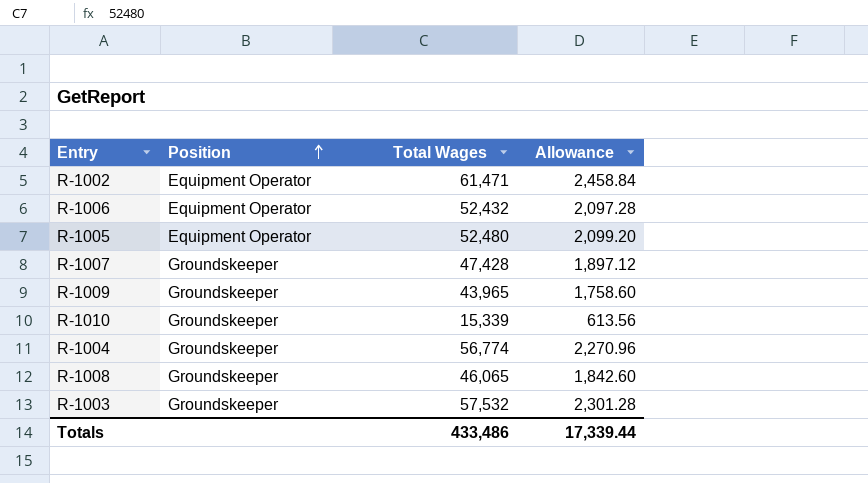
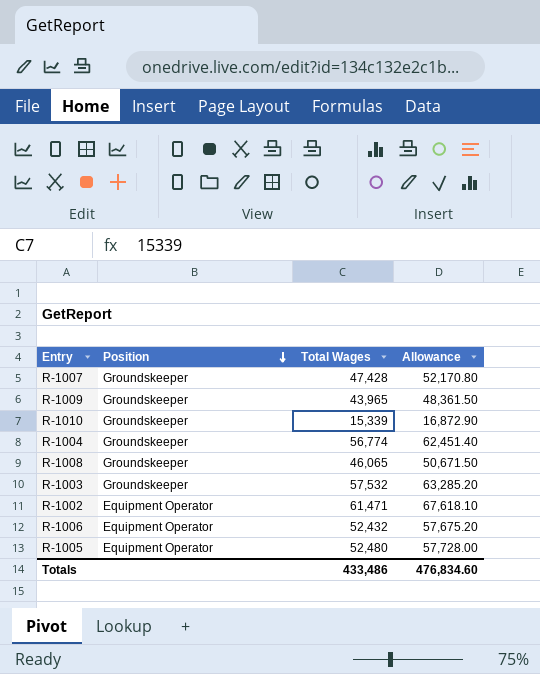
row order: Position ascending -> Position descending
column Allowance | formula: [Total Wages] * 0.04 -> [Total Wages] * 1.1
Totals | Allowance: 17,339.44 -> 476,834.60

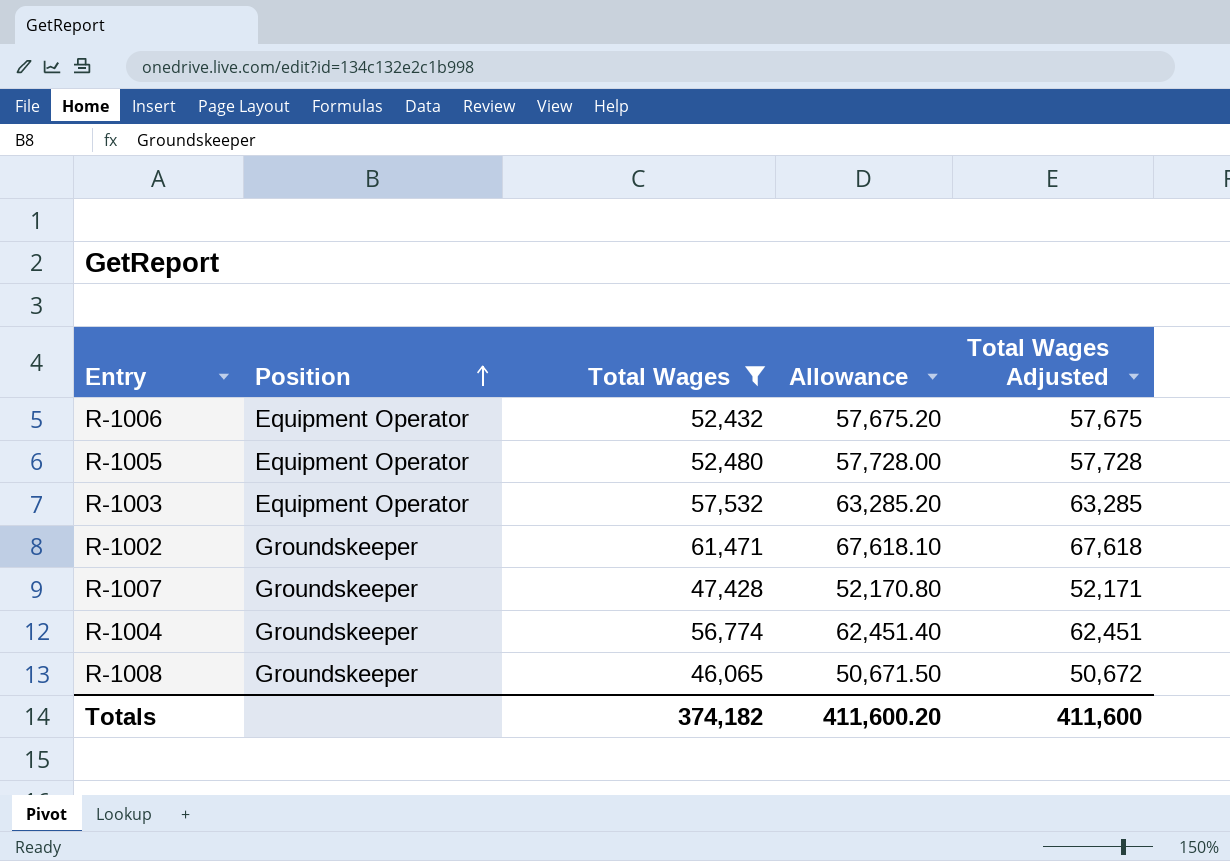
filter: none -> Total Wages >= 46,065
row order: Position descending -> Position ascending
column Total Wages Adjusted | formula: none -> [Total Wages] * 1.1
R-1003 | Position: Groundskeeper -> Equipment Operator
R-1002 | Position: Equipment Operator -> Groundskeeper
Totals | Total Wages: 433,486 -> 374,182
Totals | Allowance: 476,834.60 -> 411,600.20

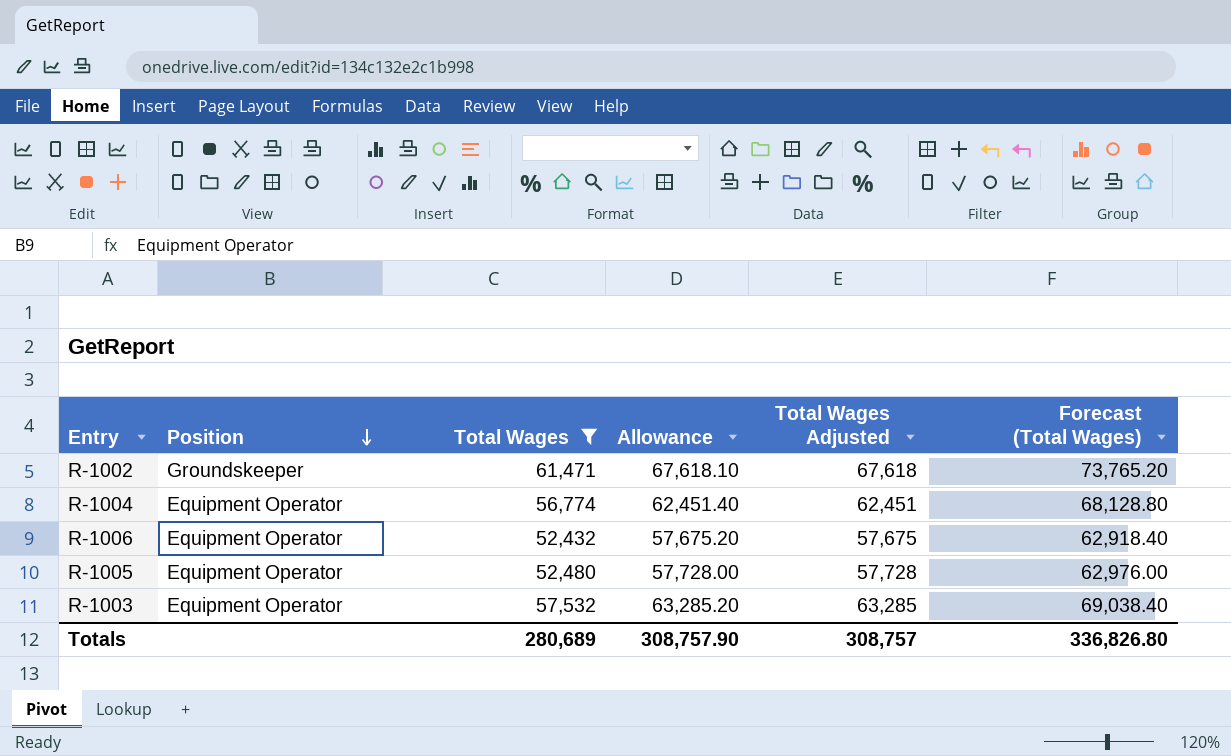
row order: Position ascending -> Position descending
column Forecast (Total Wages) | formula: none -> [Total Wages] * 1.2
row R-1007: Groundskeeper | 47,428 | 52,170.80 | 52,171 -> none
row R-1008: Groundskeeper | 46,065 | 50,671.50 | 50,672 -> none
R-1004 | Position: Groundskeeper -> Equipment Operator
Totals | Total Wages: 374,182 -> 280,689
Totals | Allowance: 411,600.20 -> 308,757.90
Totals | Total Wages Adjusted: 411,600 -> 308,757

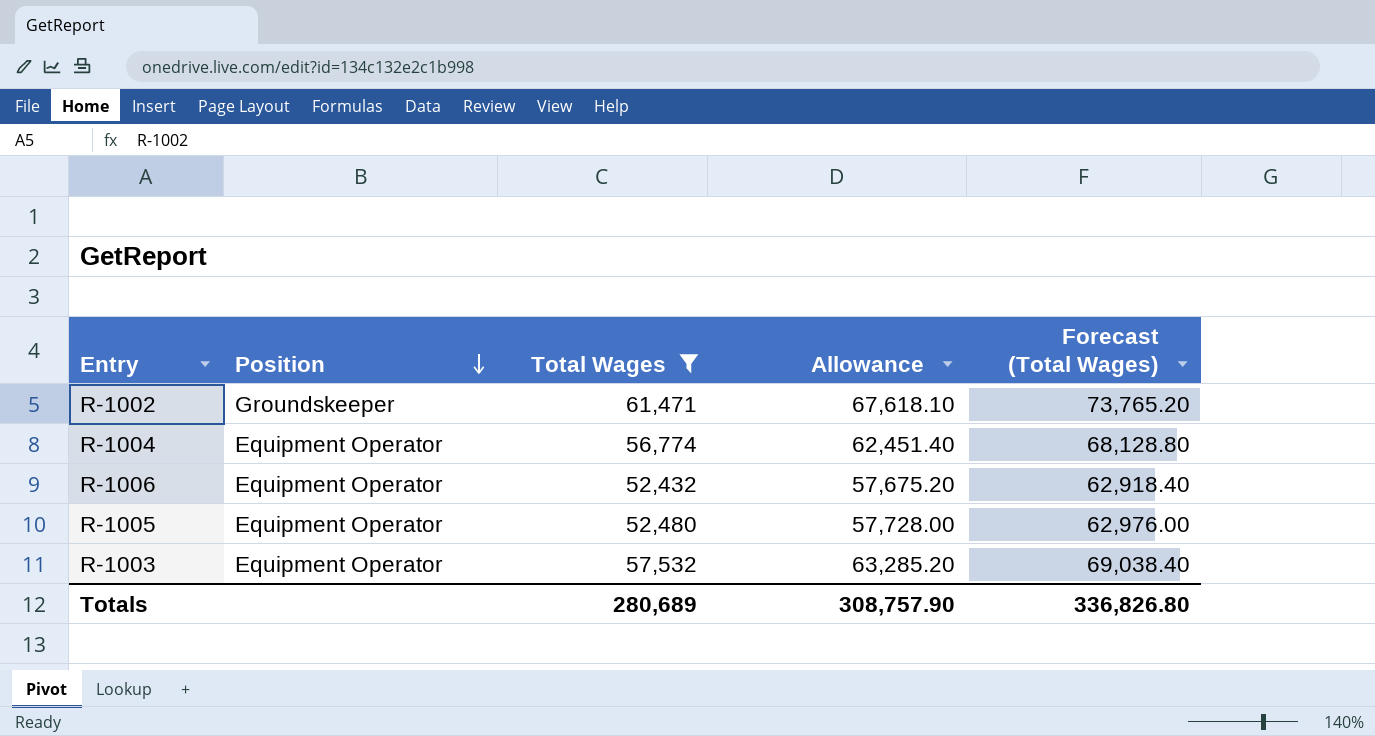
column Total Wages Adjusted | formula: [Total Wages] * 1.1 -> none

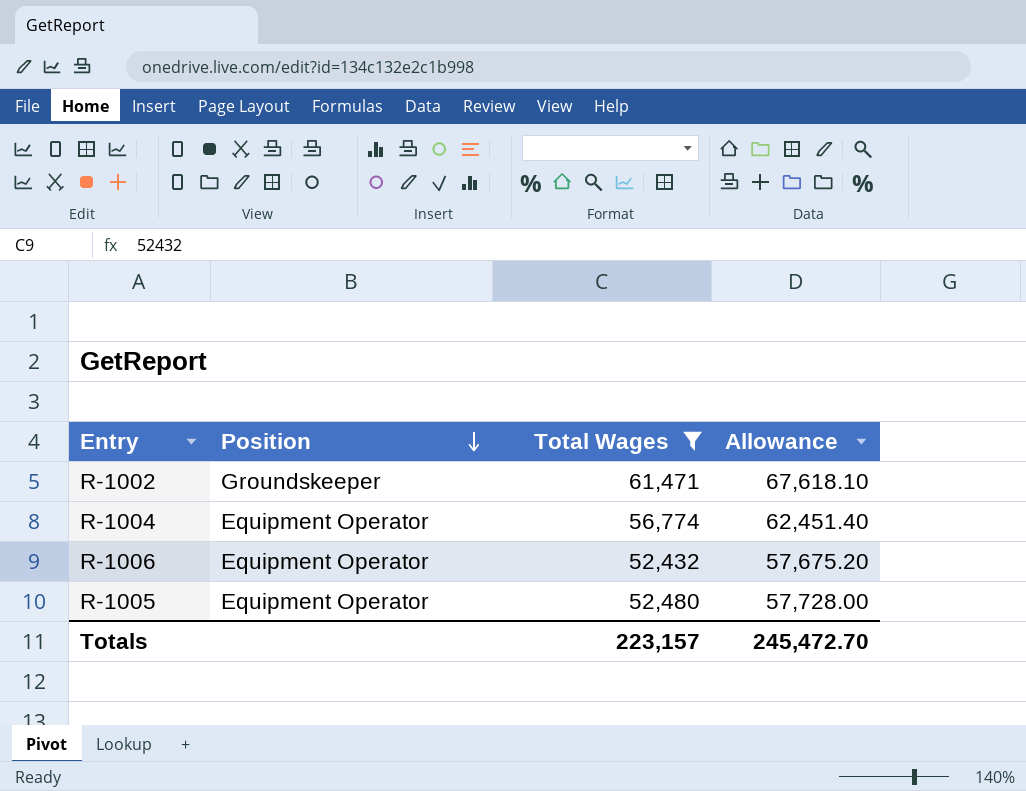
column Forecast (Total Wages) | formula: [Total Wages] * 1.2 -> none
row R-1003: Equipment Operator | 57,532 | 63,285.20 | 69,038.40 -> none
Totals | Total Wages: 280,689 -> 223,157
Totals | Allowance: 308,757.90 -> 245,472.70

